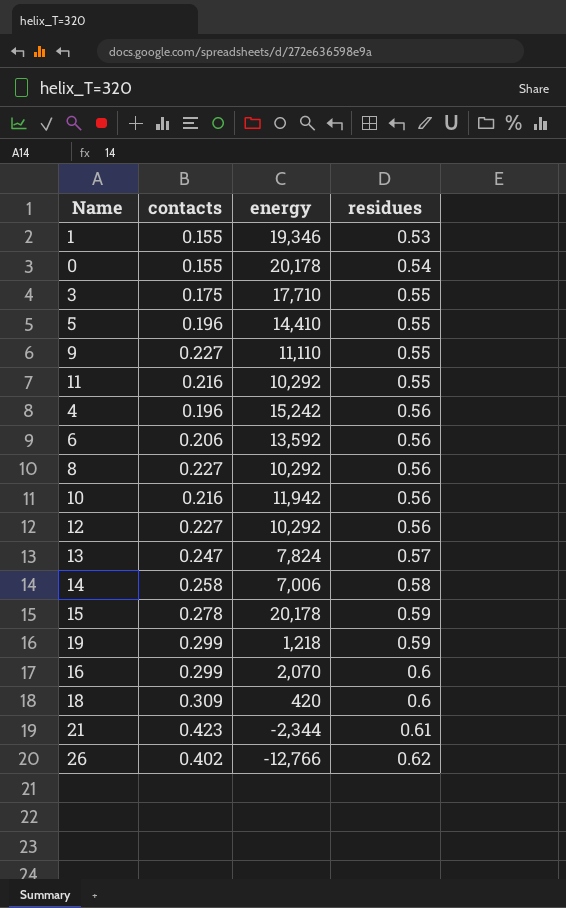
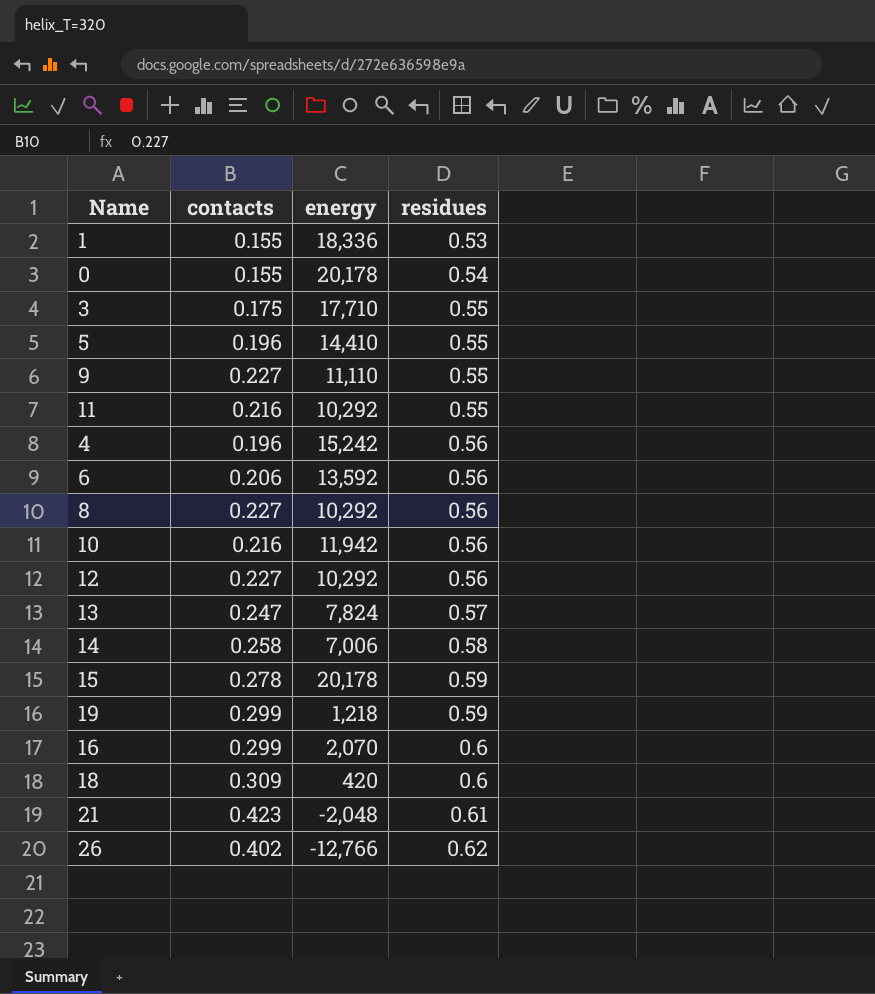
1 | energy: 19,346 -> 18,336
21 | energy: -2,344 -> -2,048

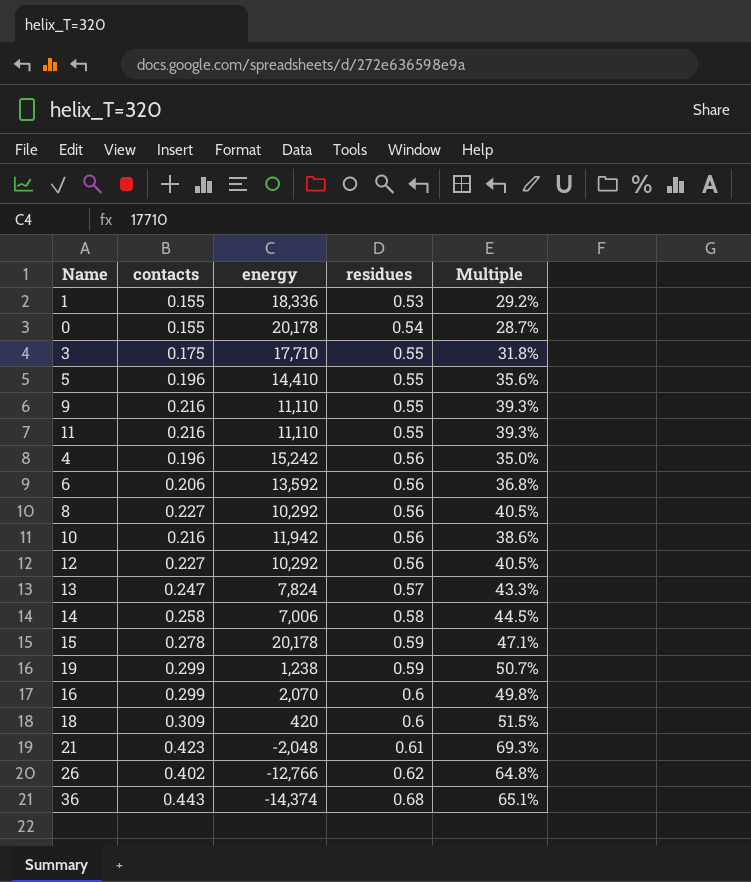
column Multiple | formula: none -> [contacts] / [residues]
9 | contacts: 0.227 -> 0.216
11 | energy: 10,292 -> 11,110
19 | energy: 1,218 -> 1,238
row 36: none -> 0.443 | -14,374 | 0.68 | 65.1%

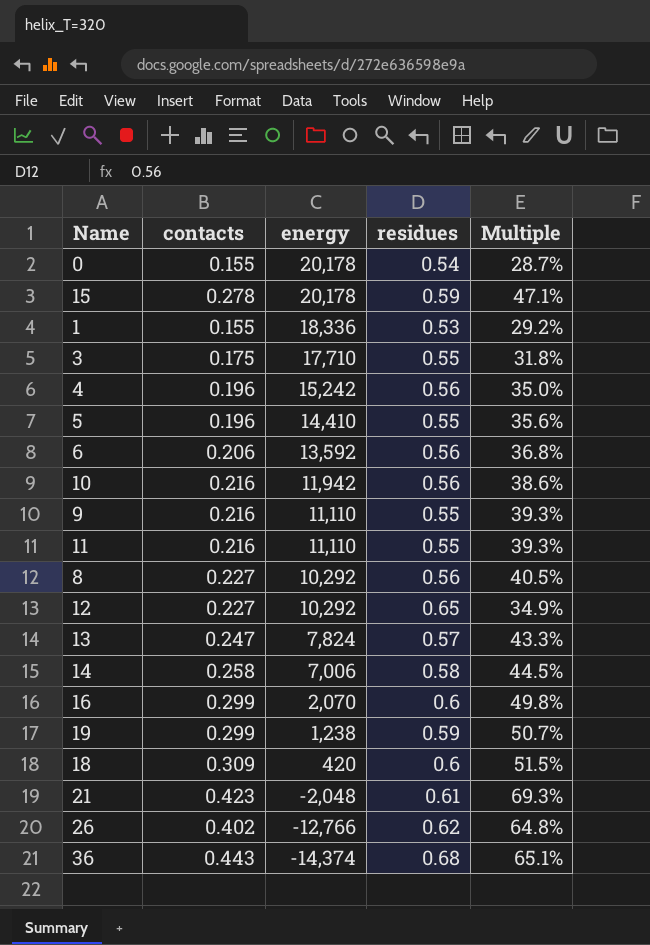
row order: residues ascending -> energy descending
12 | residues: 0.56 -> 0.65
12 | Multiple: 40.5% -> 34.9%

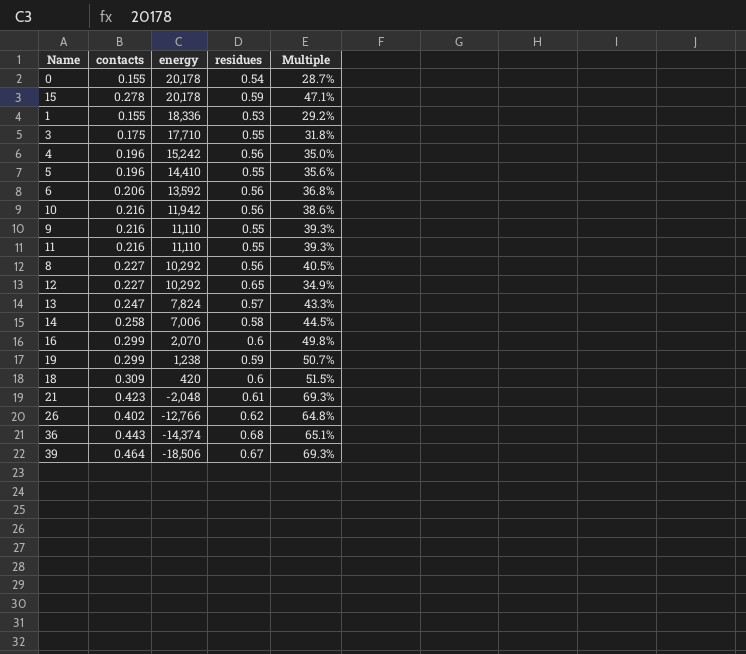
row 39: none -> 0.464 | -18,506 | 0.67 | 69.3%

